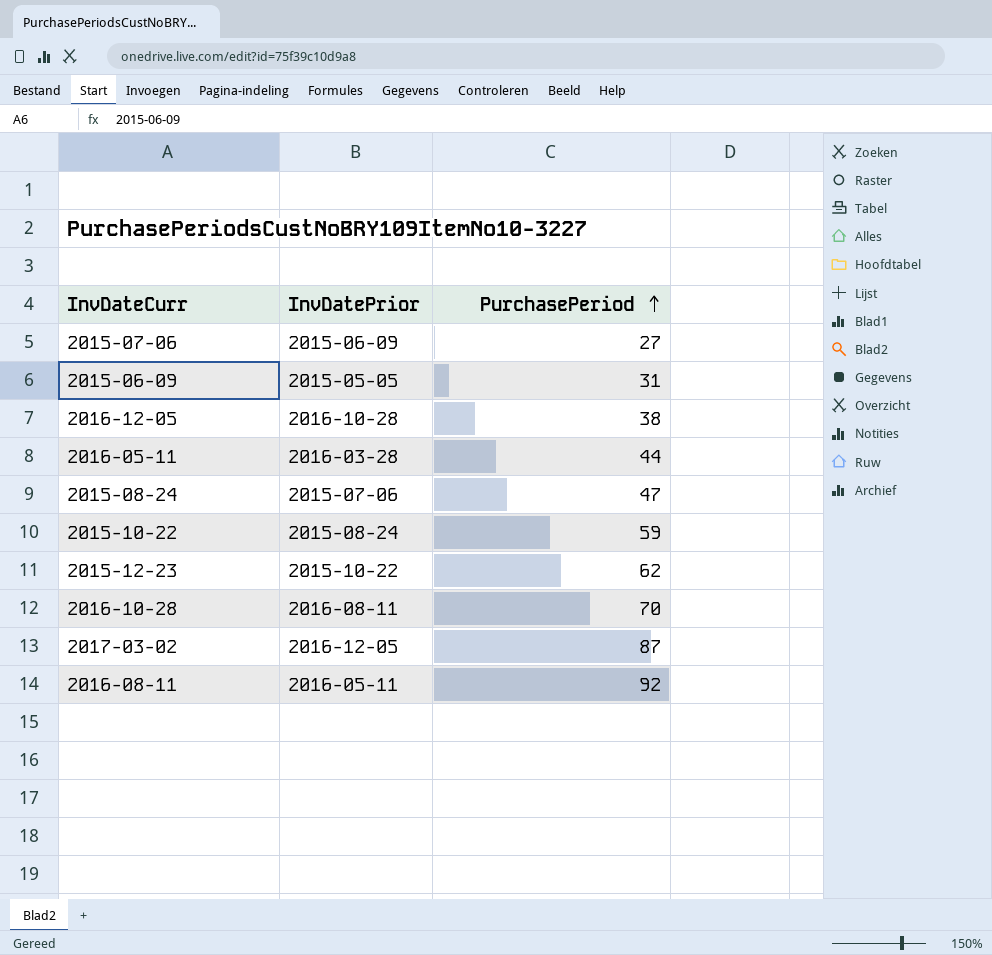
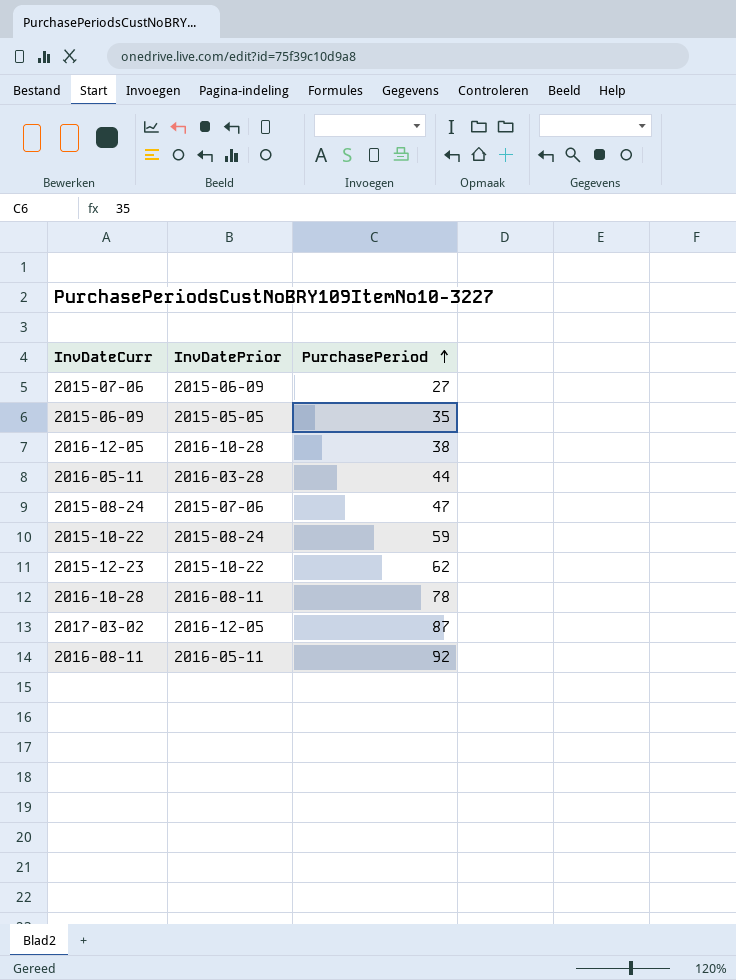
2015-06-09 | PurchasePeriod: 31 -> 35
2016-10-28 | PurchasePeriod: 70 -> 78

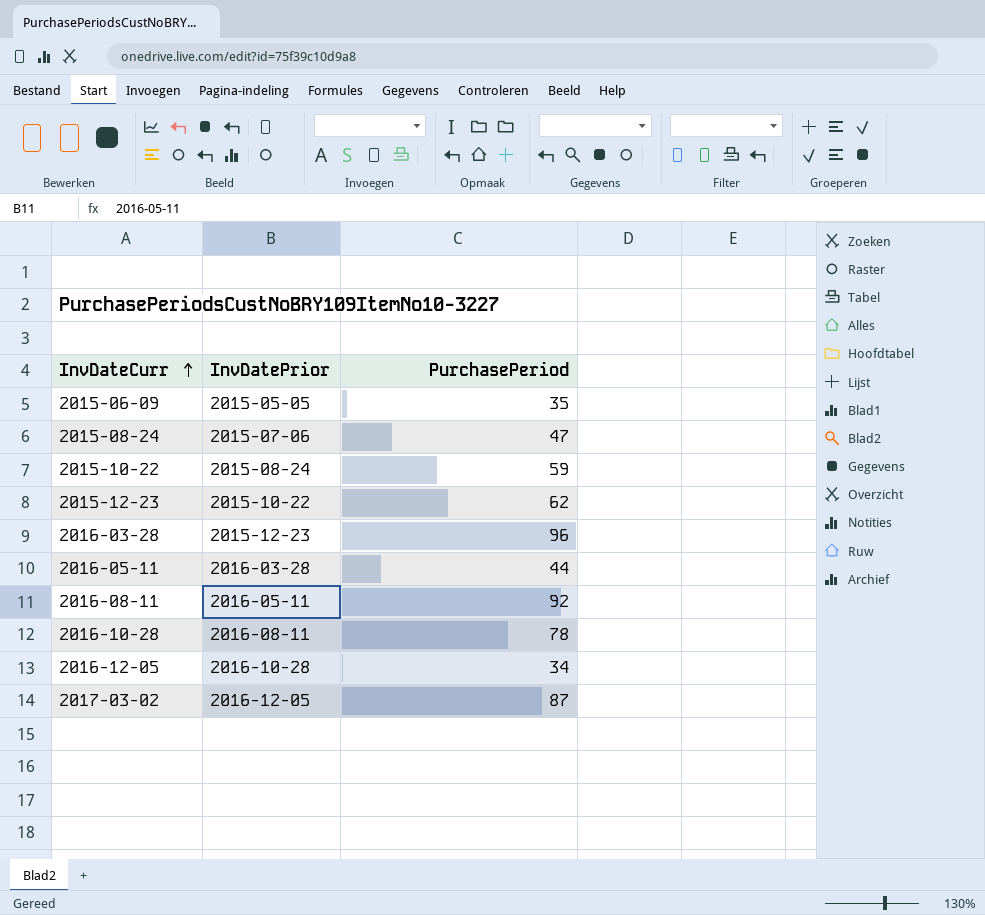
row order: PurchasePeriod ascending -> InvDateCurr ascending
row 2015-07-06: 2015-06-09 | 27 -> none
row 2016-03-28: none -> 2015-12-23 | 96
2016-12-05 | PurchasePeriod: 38 -> 34

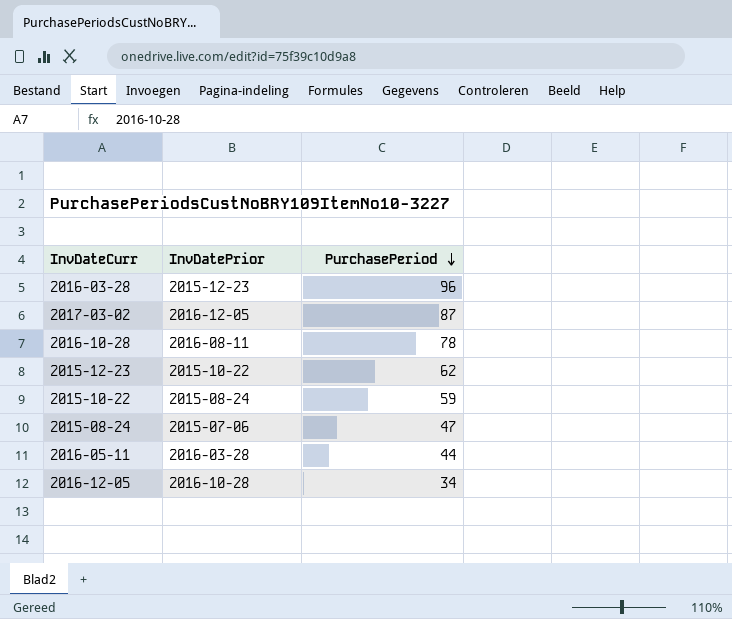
row order: InvDateCurr ascending -> PurchasePeriod descending
row 2015-06-09: 2015-05-05 | 35 -> none
row 2016-08-11: 2016-05-11 | 92 -> none

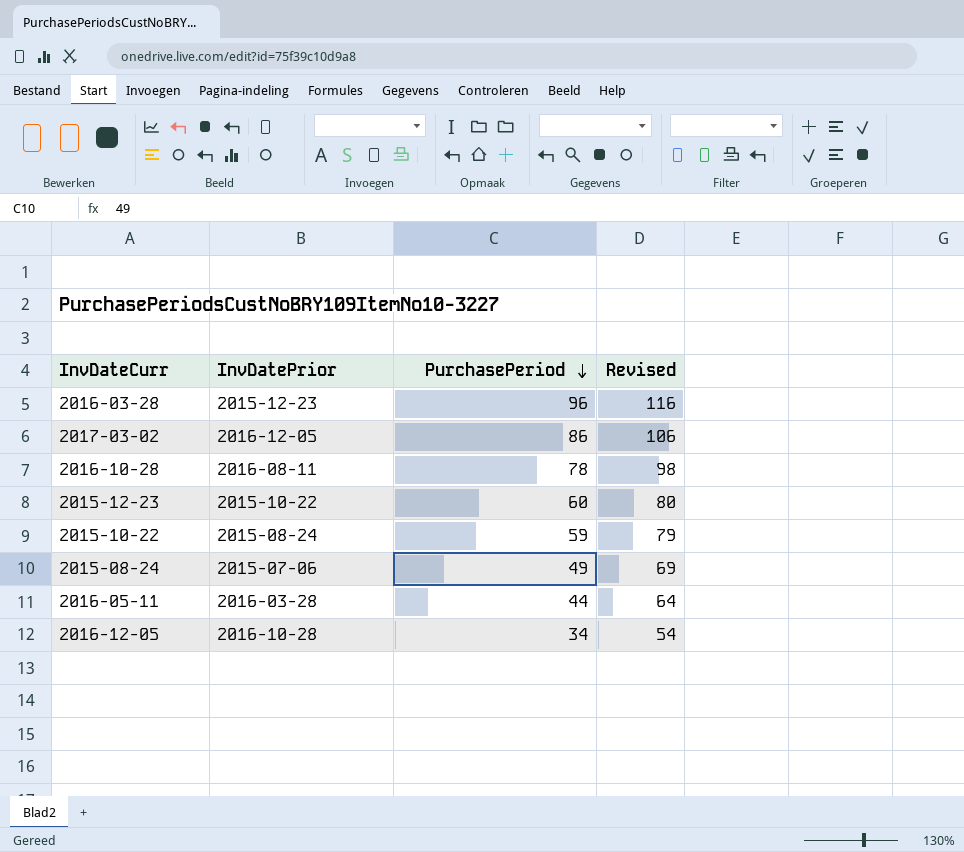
column Revised | formula: none -> [PurchasePeriod] + 20
2017-03-02 | PurchasePeriod: 87 -> 86
2015-12-23 | PurchasePeriod: 62 -> 60
2015-08-24 | PurchasePeriod: 47 -> 49

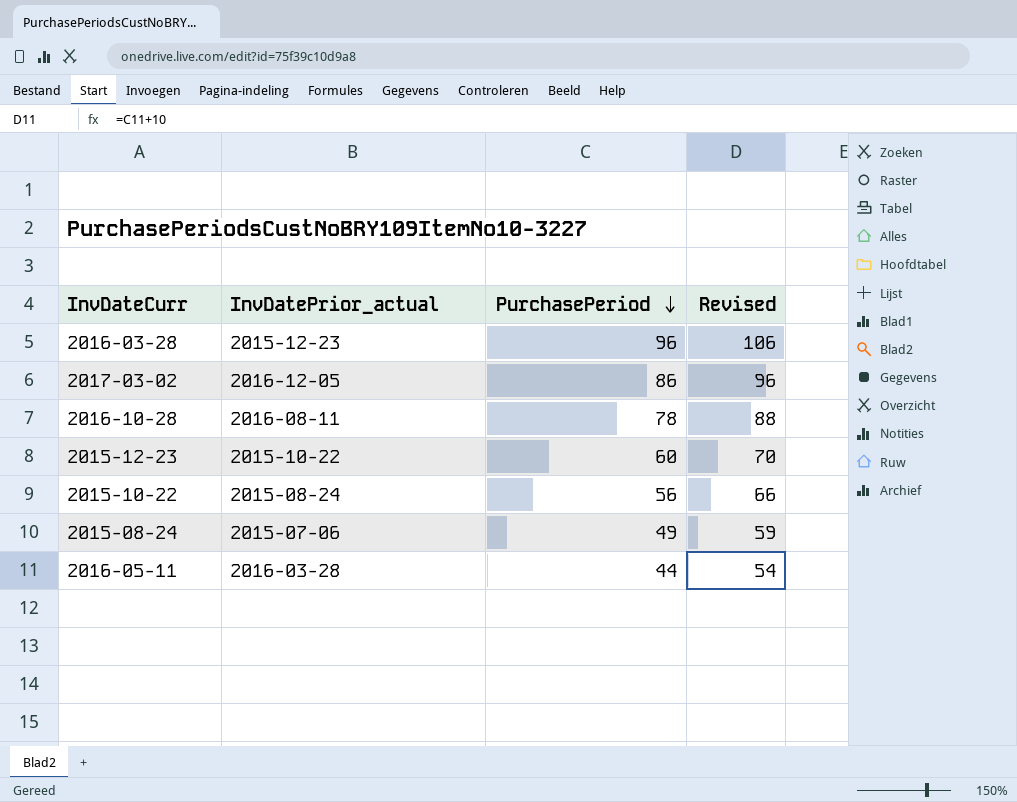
column name: InvDatePrior -> InvDatePrior_actual
column Revised | formula: [PurchasePeriod] + 20 -> [PurchasePeriod] + 10
row 2016-12-05: 2016-10-28 | 34 | 54 -> none
2015-10-22 | PurchasePeriod: 59 -> 56

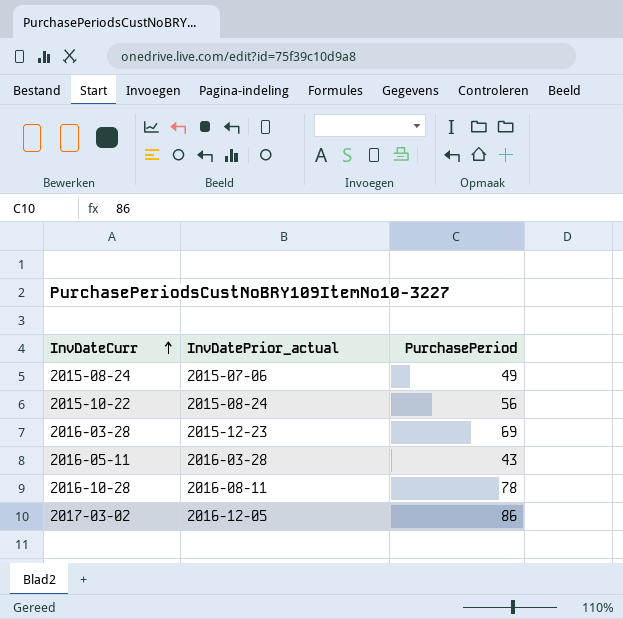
row order: PurchasePeriod descending -> InvDateCurr ascending
column Revised | formula: [PurchasePeriod] + 10 -> none
row 2015-12-23: 2015-10-22 | 60 | 70 -> none
2016-03-28 | PurchasePeriod: 96 -> 69
2016-05-11 | PurchasePeriod: 44 -> 43

